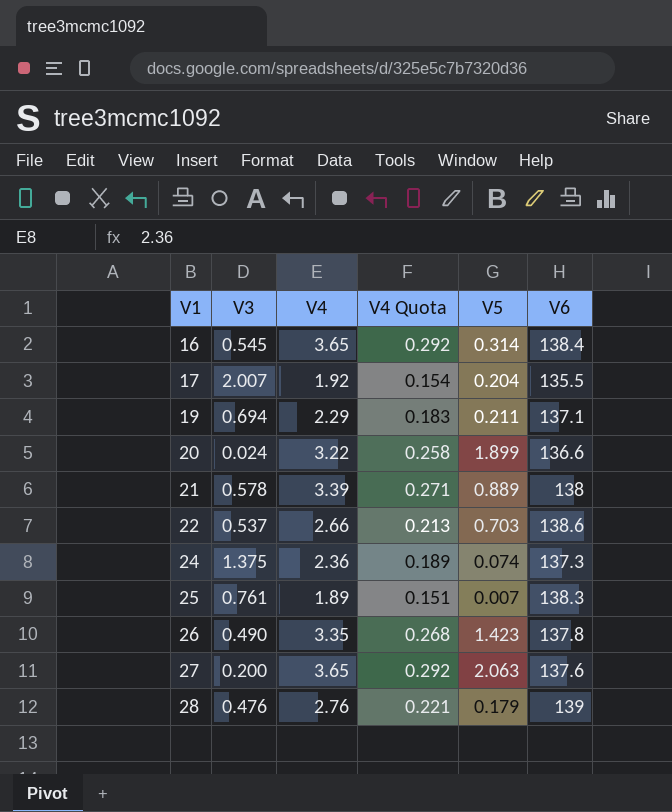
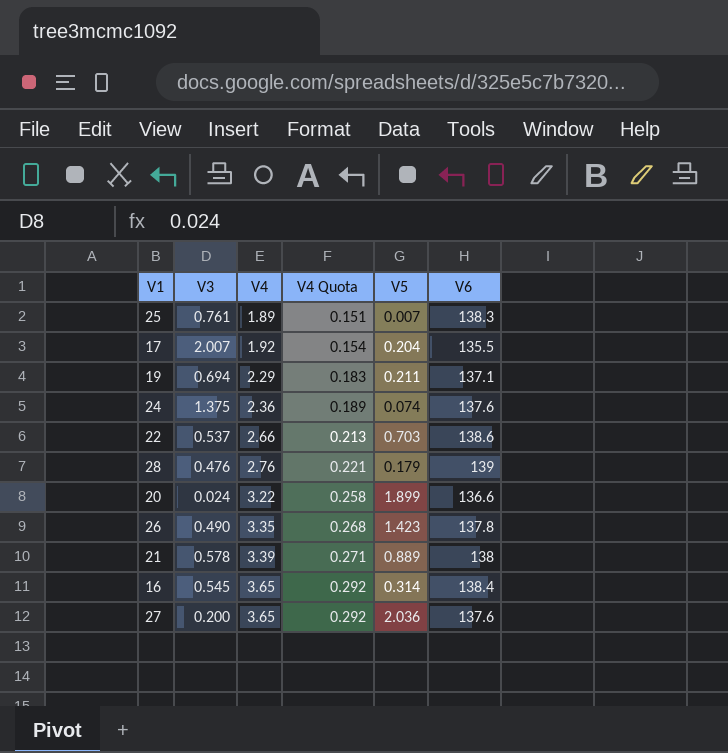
row order: V1 ascending -> V4 ascending
24 | V6: 137.3 -> 137.6
27 | V5: 2.063 -> 2.036

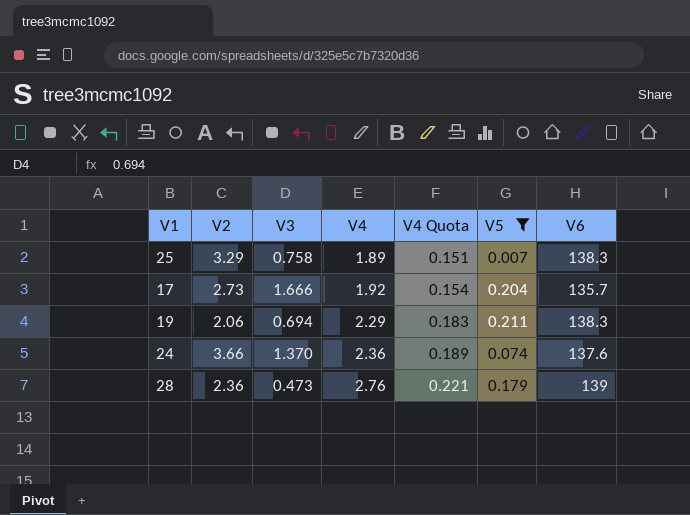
filter: none -> V5 <= 0.211
column V2 | position: none -> 2
25 | V3: 0.761 -> 0.758
17 | V3: 2.007 -> 1.666
17 | V6: 135.5 -> 135.7
19 | V6: 137.1 -> 138.3
24 | V3: 1.375 -> 1.370
28 | V3: 0.476 -> 0.473

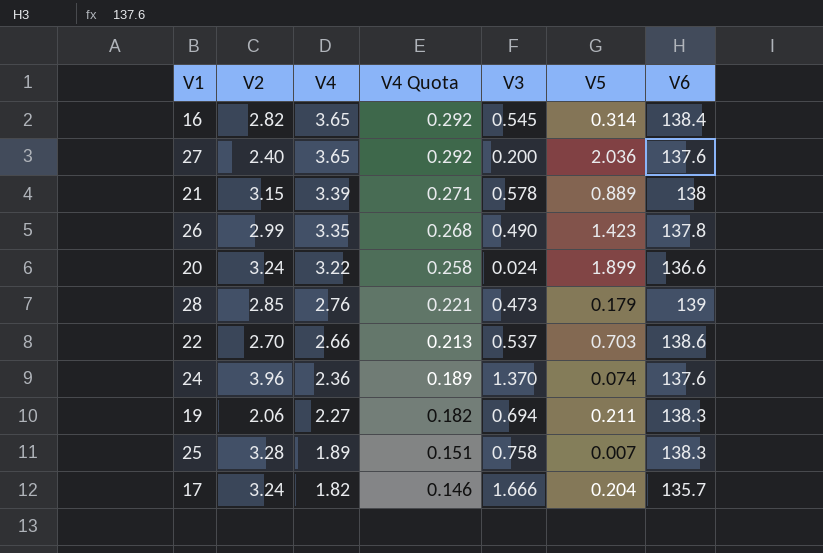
filter: V5 <= 0.211 -> none
row order: V4 ascending -> V4 descending
column V3 | position: 3 -> 5
28 | V2: 2.36 -> 2.85
24 | V2: 3.66 -> 3.96
19 | V4: 2.29 -> 2.27
19 | V4 Quota: 0.183 -> 0.182
25 | V2: 3.29 -> 3.28
17 | V2: 2.73 -> 3.24
17 | V4: 1.92 -> 1.82
17 | V4 Quota: 0.154 -> 0.146

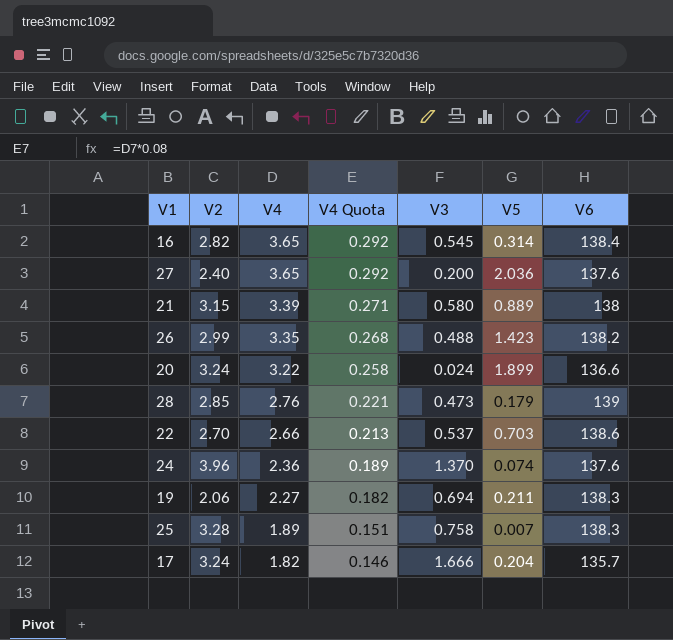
21 | V3: 0.578 -> 0.580
26 | V3: 0.490 -> 0.488
26 | V6: 137.8 -> 138.2

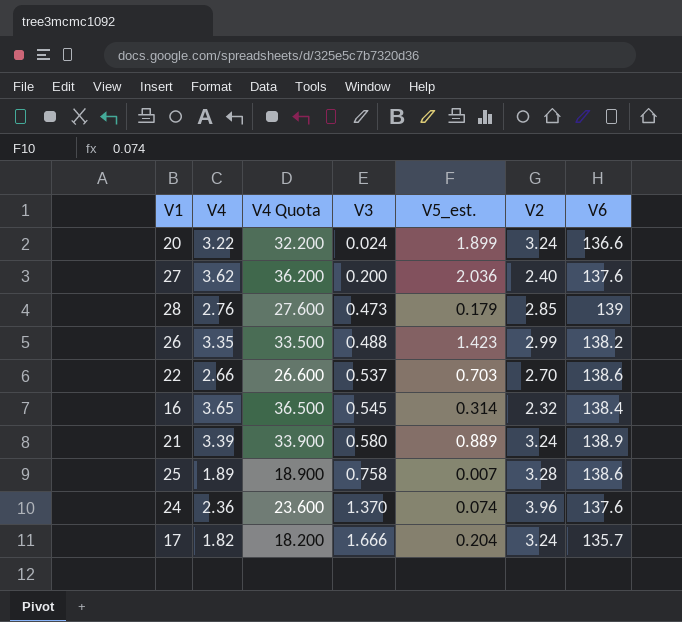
row order: V4 descending -> V3 ascending
column V4 Quota | formula: [V4] * 0.08 -> [V4] * 10
column name: V5 -> V5_est.
column V2 | position: 2 -> 6
row 19: 2.06 | 2.27 | 0.182 | 0.694 | 0.211 | 138.3 -> none
27 | V4: 3.65 -> 3.62
16 | V2: 2.82 -> 2.32
21 | V2: 3.15 -> 3.24
21 | V6: 138 -> 138.9
25 | V6: 138.3 -> 138.6

